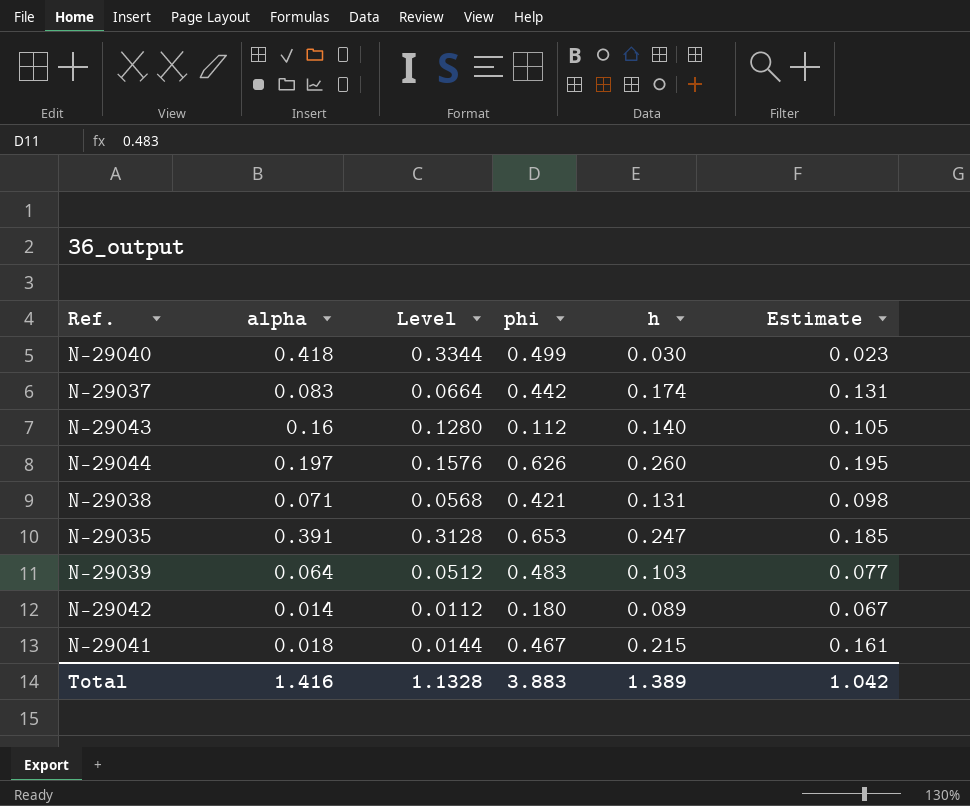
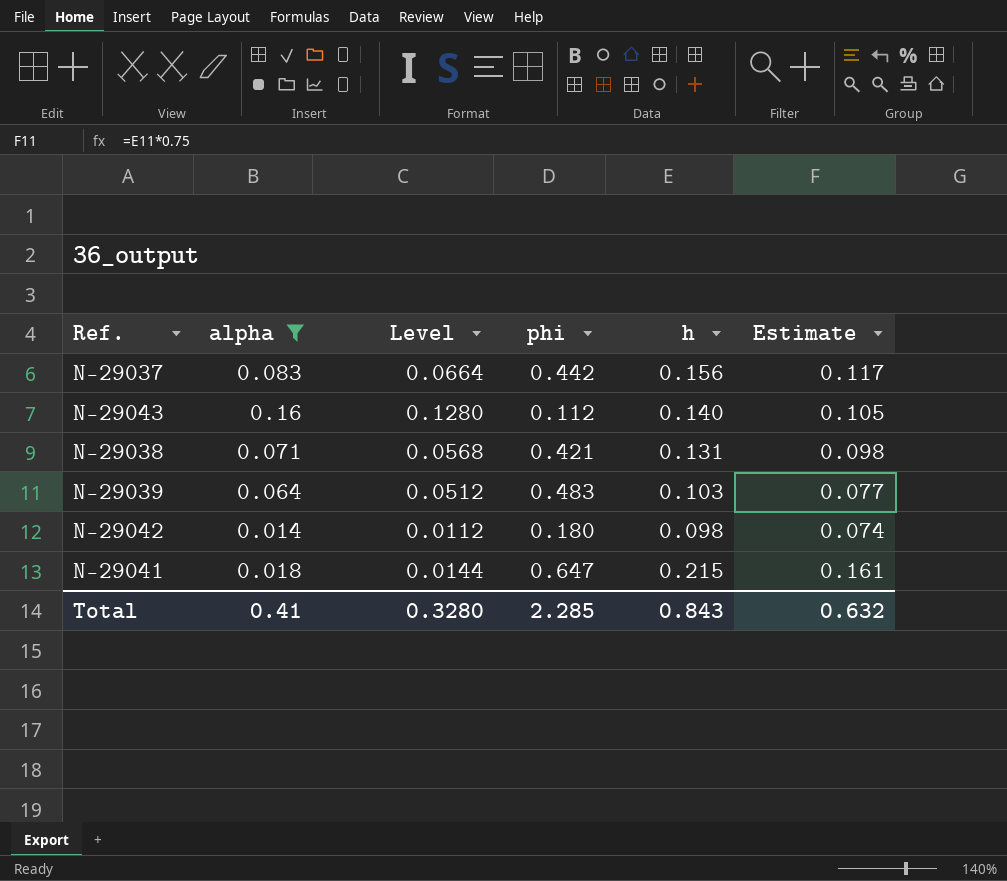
filter: none -> alpha <= 0.16
N-29037 | h: 0.174 -> 0.156
N-29037 | Estimate: 0.131 -> 0.117
N-29042 | h: 0.089 -> 0.098
N-29042 | Estimate: 0.067 -> 0.074
N-29041 | phi: 0.467 -> 0.647
Total | alpha: 1.416 -> 0.41
Total | Level: 1.1328 -> 0.3280
Total | phi: 3.883 -> 2.285
Total | h: 1.389 -> 0.843
Total | Estimate: 1.042 -> 0.632

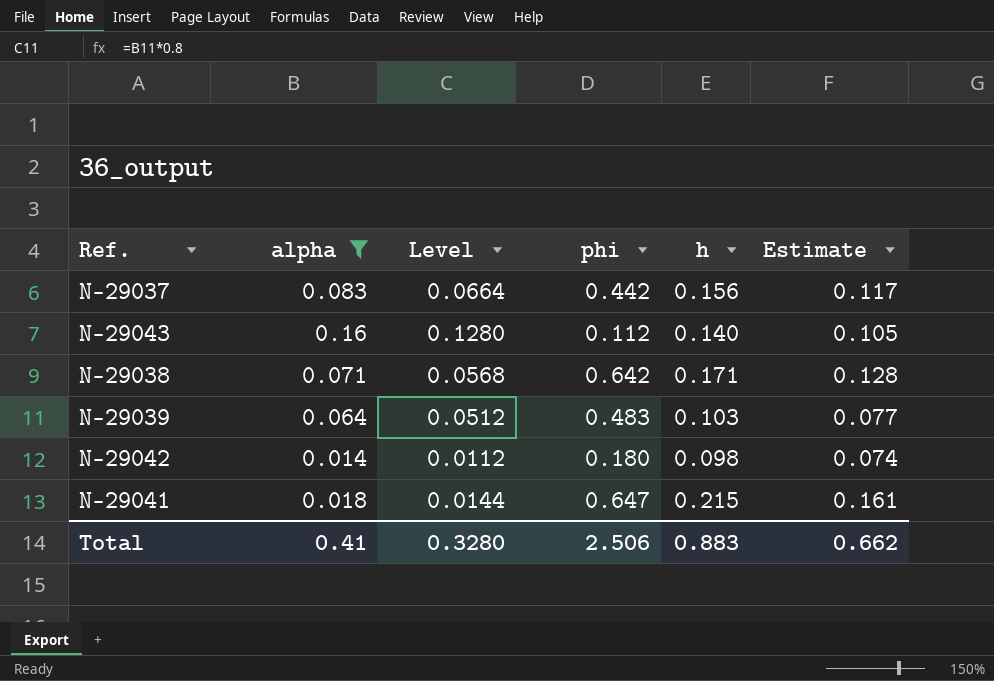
N-29038 | phi: 0.421 -> 0.642
N-29038 | h: 0.131 -> 0.171
N-29038 | Estimate: 0.098 -> 0.128
Total | phi: 2.285 -> 2.506
Total | h: 0.843 -> 0.883
Total | Estimate: 0.632 -> 0.662

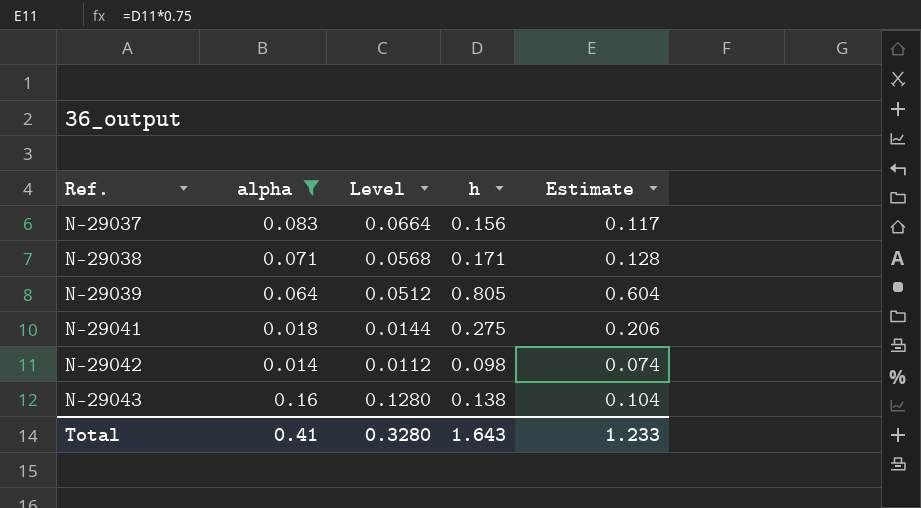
row order: none -> Ref. ascending
column phi | position: 4 -> none
N-29039 | h: 0.103 -> 0.805
N-29039 | Estimate: 0.077 -> 0.604
N-29041 | h: 0.215 -> 0.275
N-29041 | Estimate: 0.161 -> 0.206
N-29043 | h: 0.140 -> 0.138
N-29043 | Estimate: 0.105 -> 0.104
Total | h: 0.883 -> 1.643
Total | Estimate: 0.662 -> 1.233

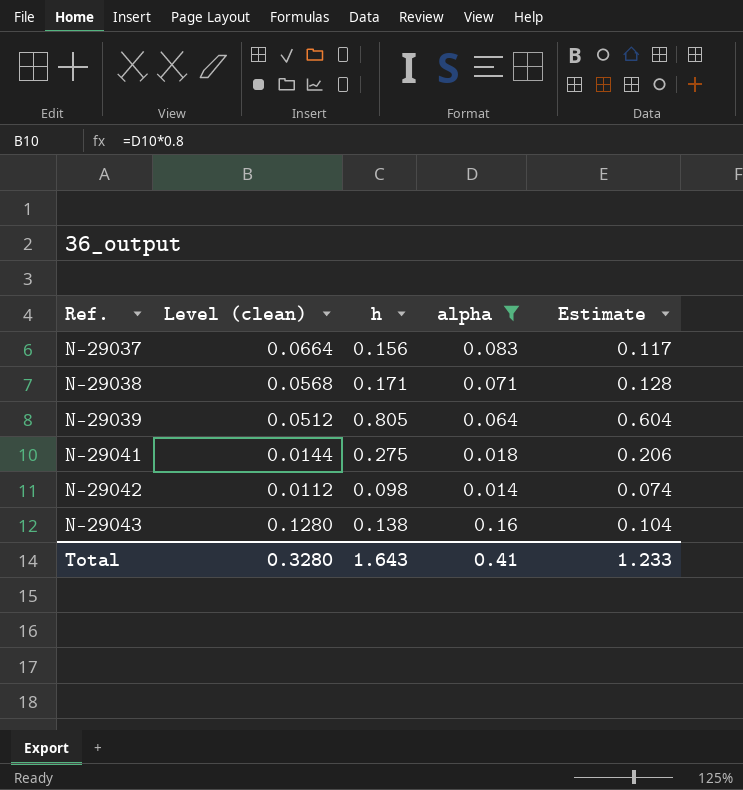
column name: Level -> Level (clean)
column alpha | position: 2 -> 4

